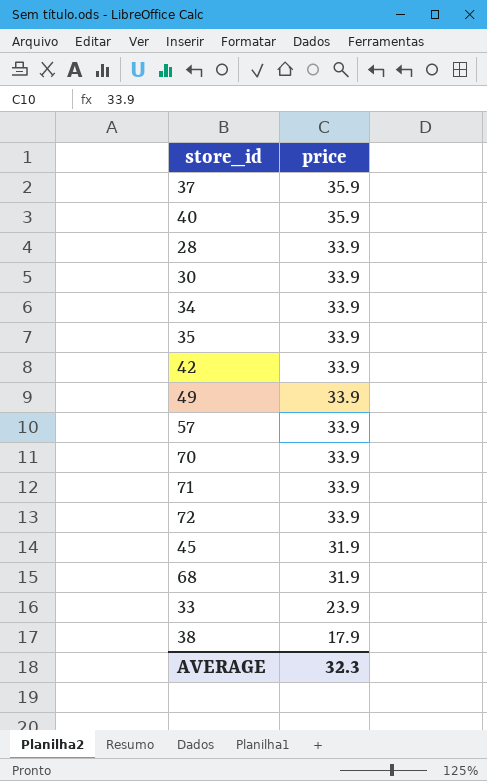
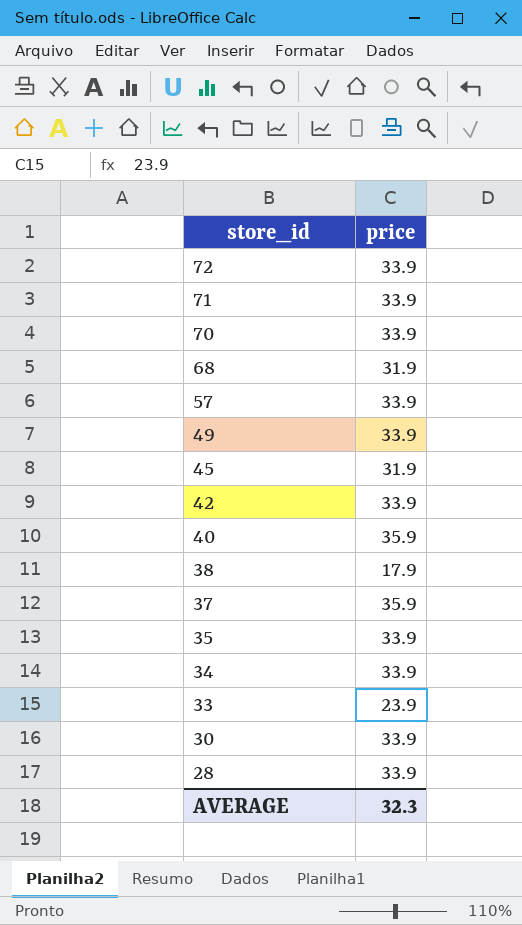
row order: price descending -> store_id descending

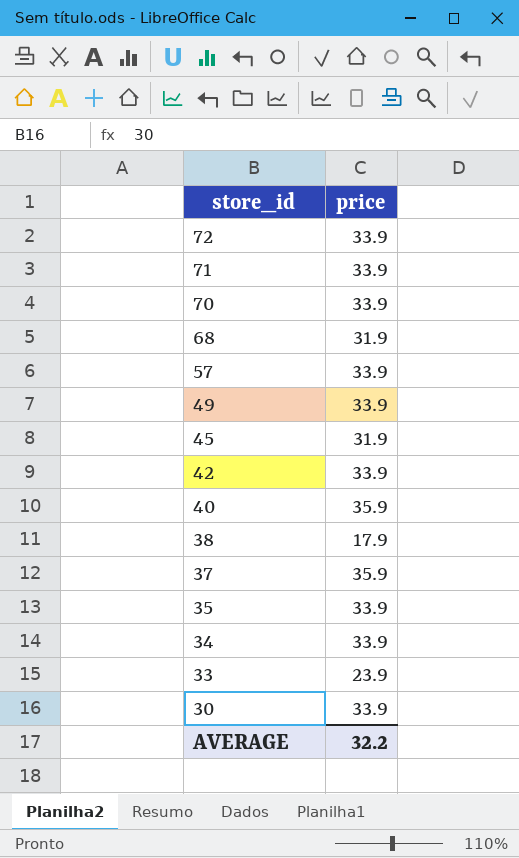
row 28: 33.9 -> none
AVERAGE | price: 32.3 -> 32.2

